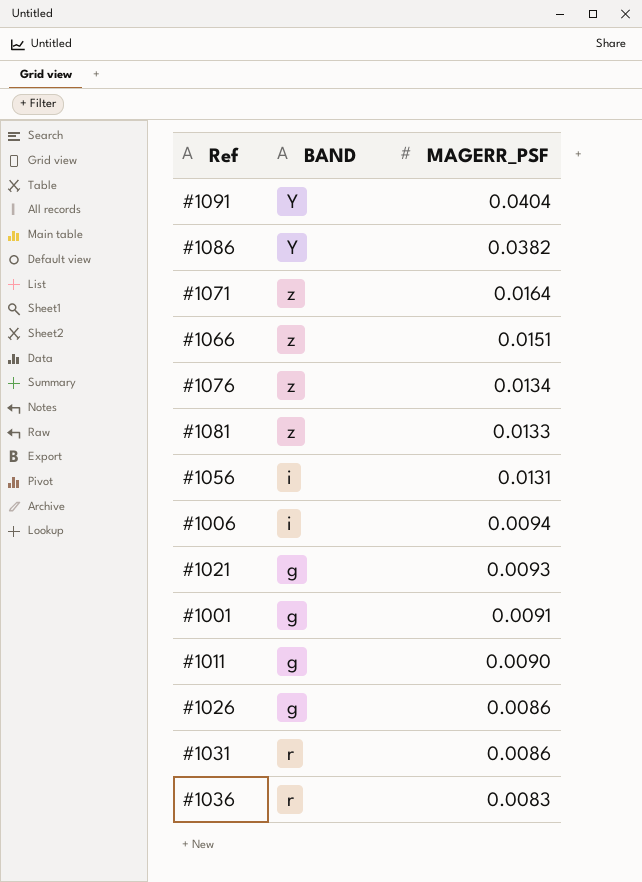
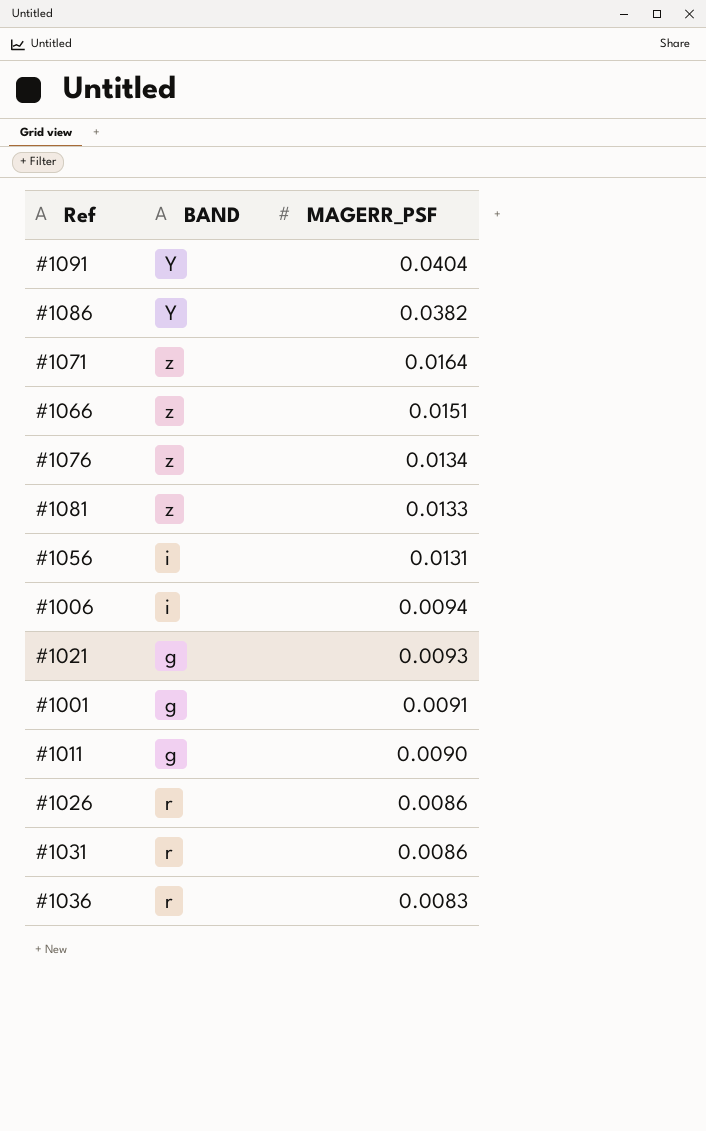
#1026 | BAND: g -> r

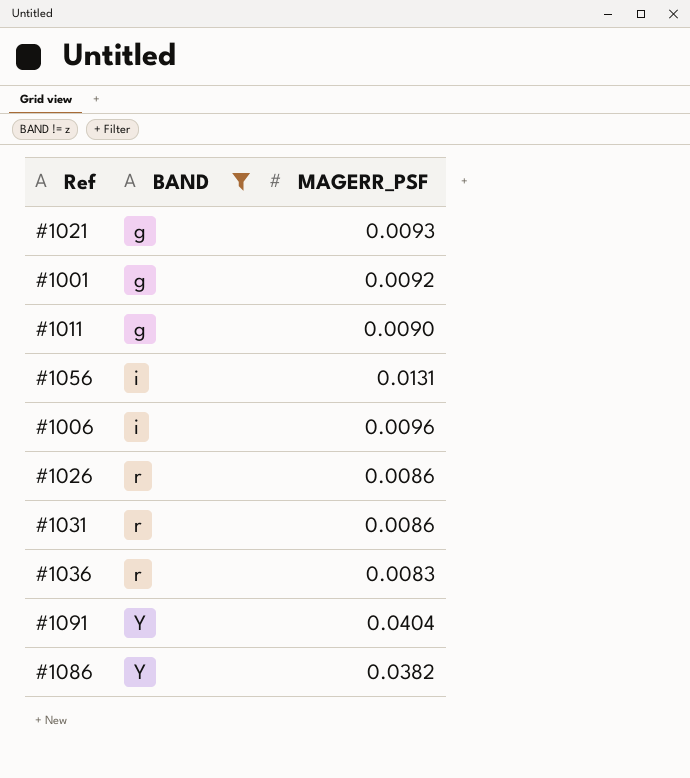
filter: none -> BAND != z
row order: MAGERR_PSF descending -> BAND ascending
#1001 | MAGERR_PSF: 0.0091 -> 0.0092
#1006 | MAGERR_PSF: 0.0094 -> 0.0096

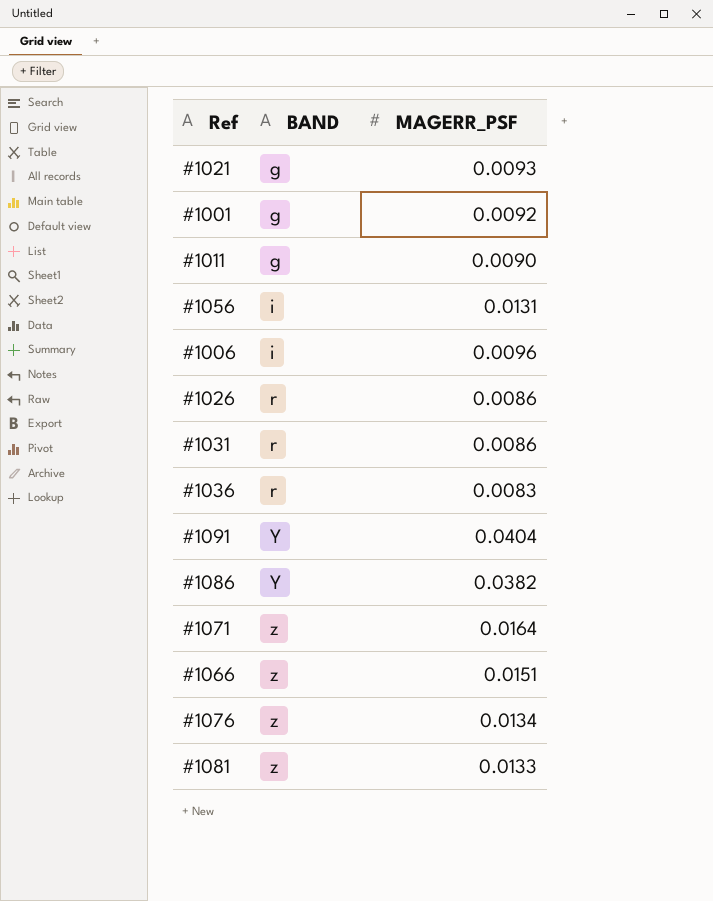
filter: BAND != z -> none

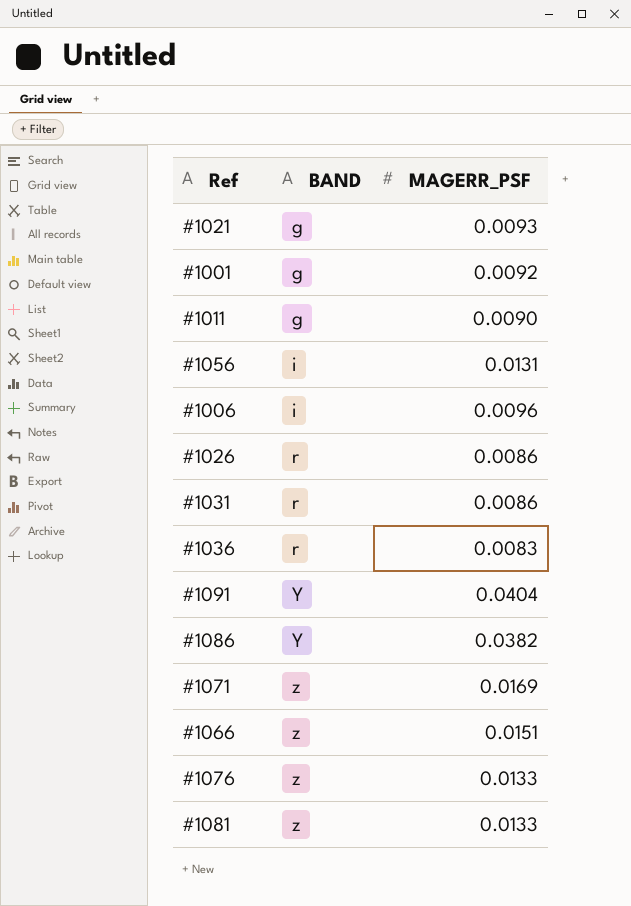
#1071 | MAGERR_PSF: 0.0164 -> 0.0169
#1076 | MAGERR_PSF: 0.0134 -> 0.0133

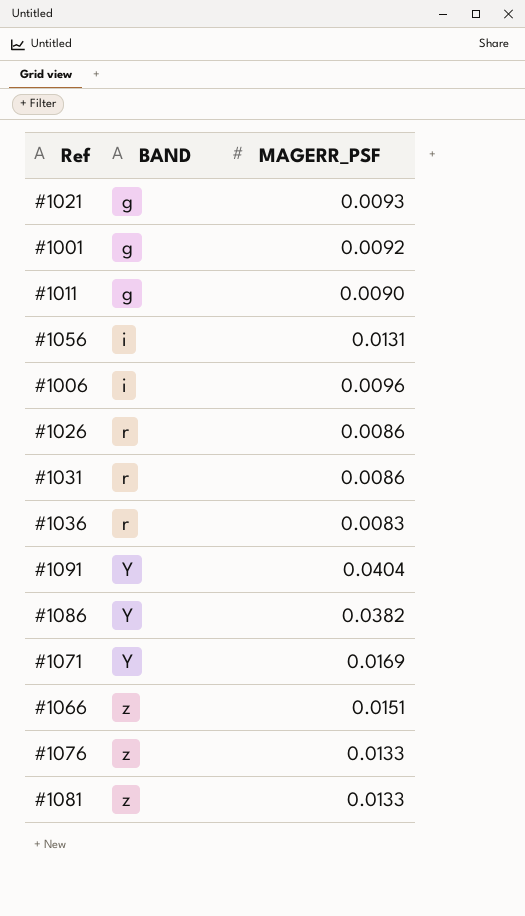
#1071 | BAND: z -> Y

